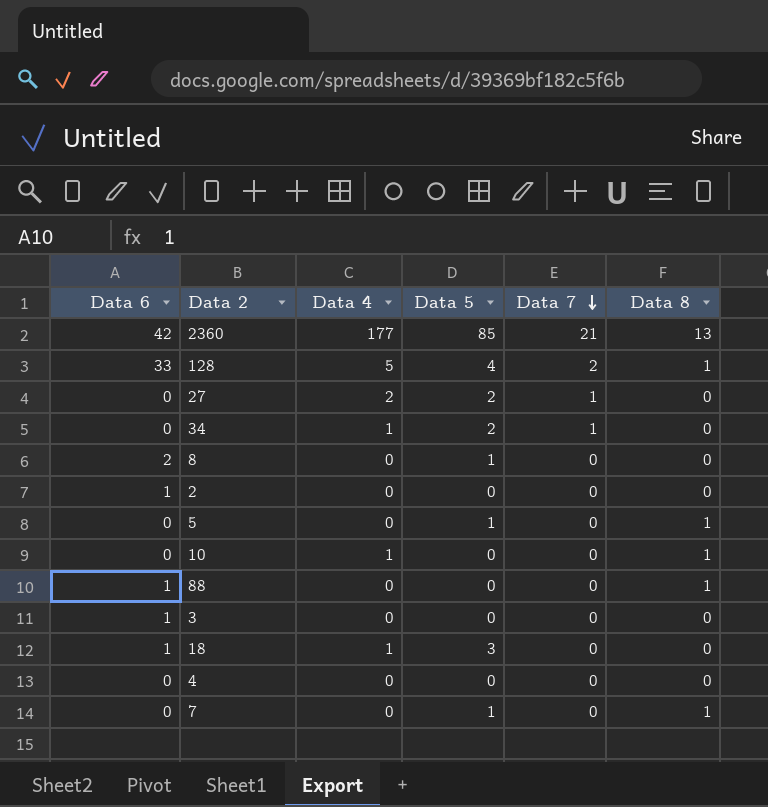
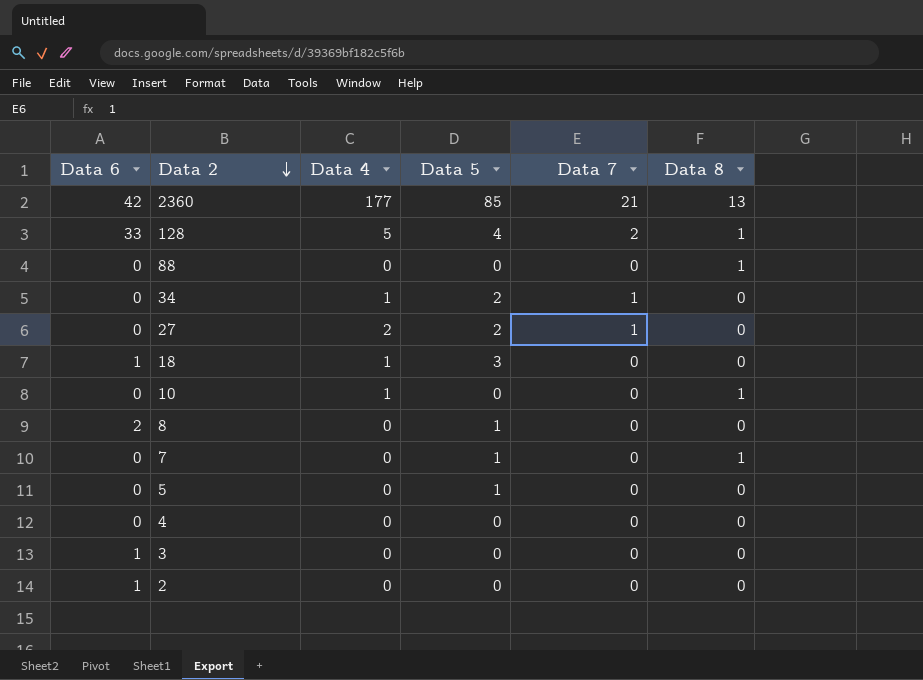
row order: Data 7 descending -> Data 2 descending
88 | Data 6: 1 -> 0
5 | Data 8: 1 -> 0

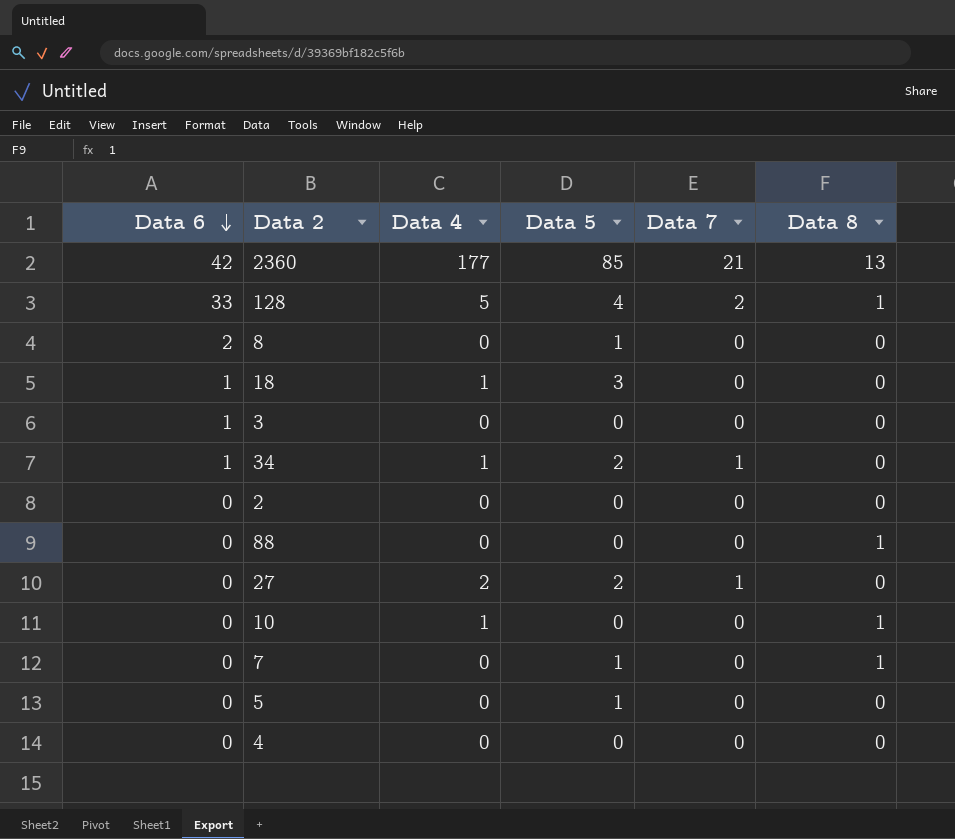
row order: Data 2 descending -> Data 6 descending
34 | Data 6: 0 -> 1
2 | Data 6: 1 -> 0

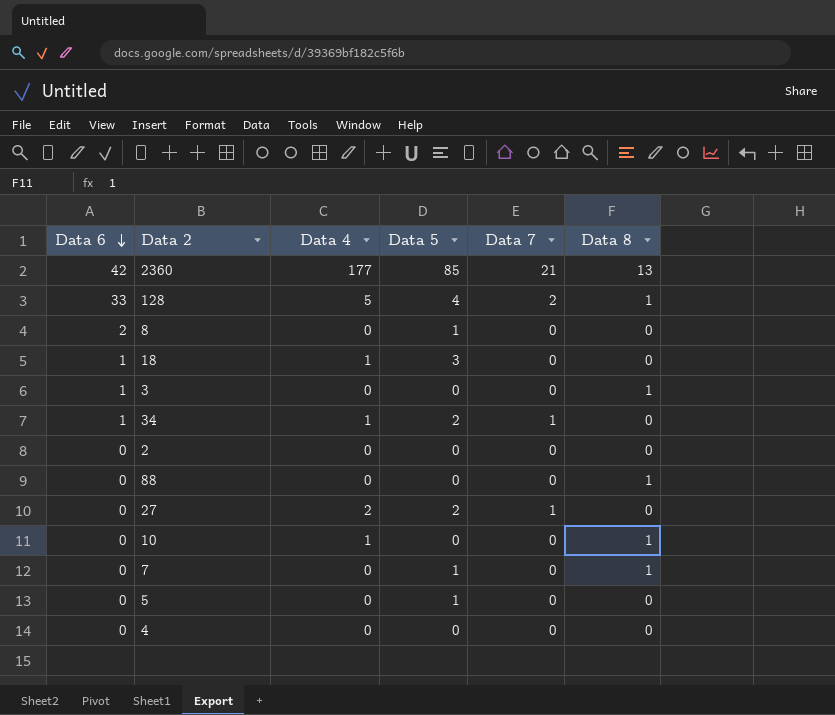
3 | Data 8: 0 -> 1

